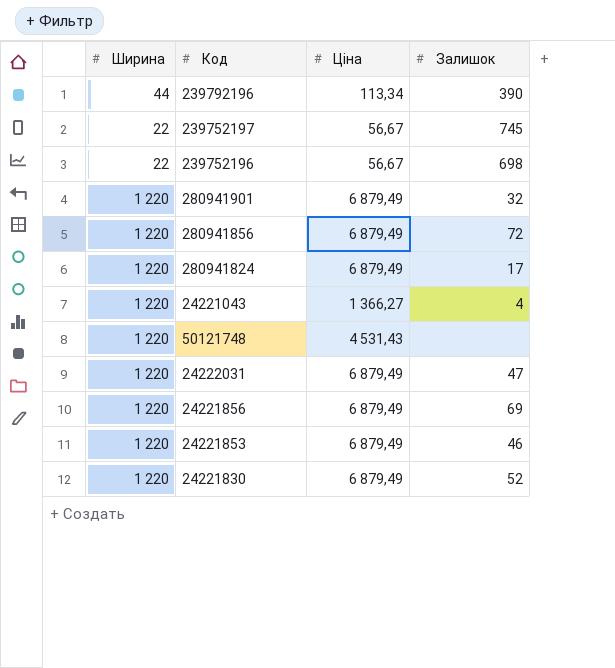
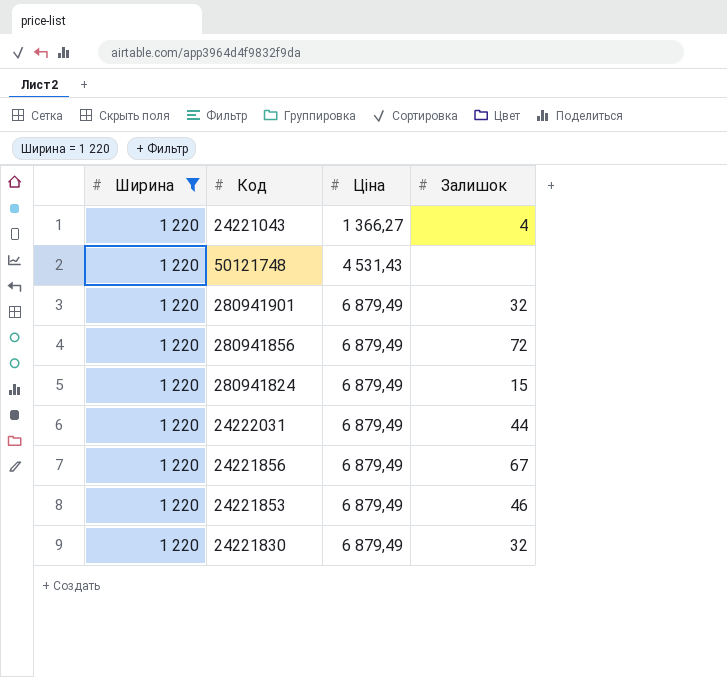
filter: none -> Ширина = 1 220
row order: none -> Ціна ascending
280941824 | Залишок: 17 -> 15
24222031 | Залишок: 47 -> 44
24221856 | Залишок: 69 -> 67
24221830 | Залишок: 52 -> 32

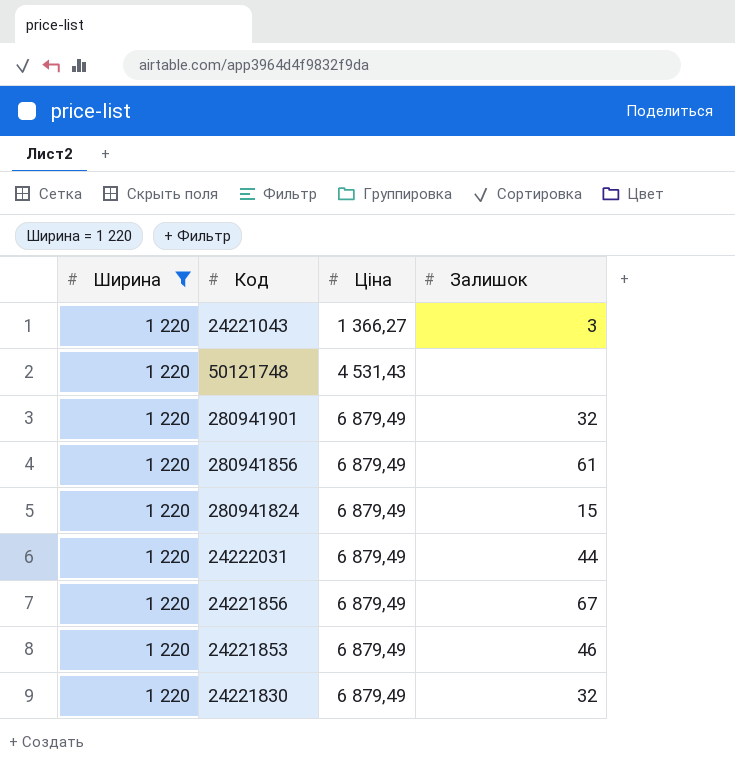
24221043 | Залишок: 4 -> 3
280941856 | Залишок: 72 -> 61

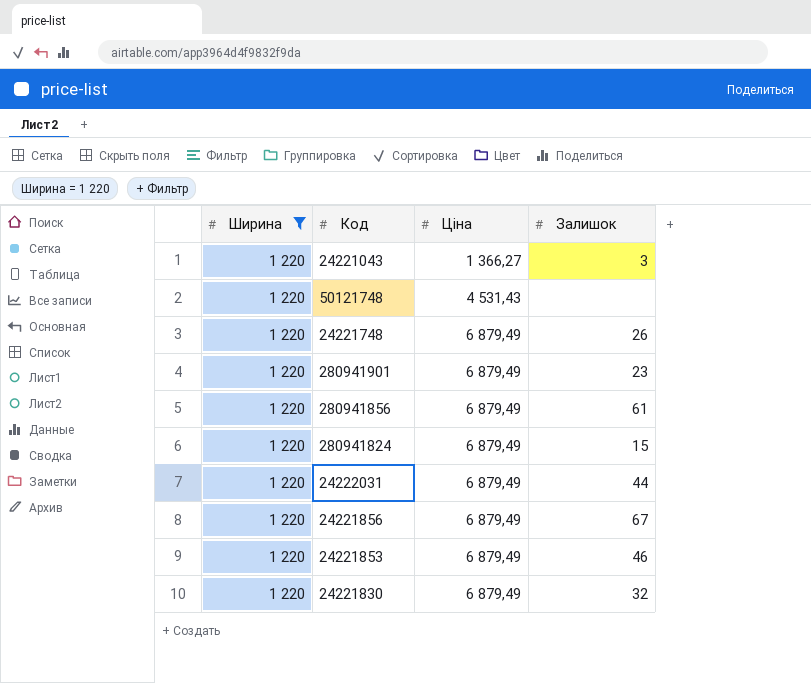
row 24221748: none -> 1 220 | 6 879,49 | 26
280941901 | Залишок: 32 -> 23

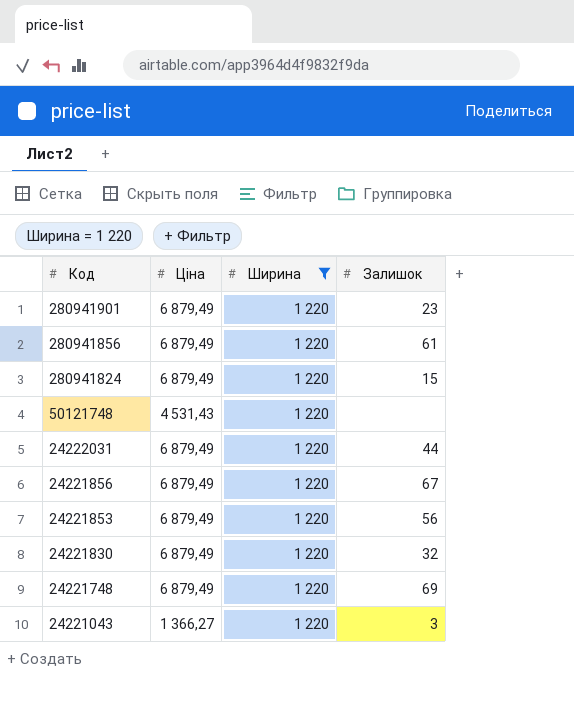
row order: Ціна ascending -> Код descending
column Ширина | position: 1 -> 3
24221853 | Залишок: 46 -> 56
24221748 | Залишок: 26 -> 69

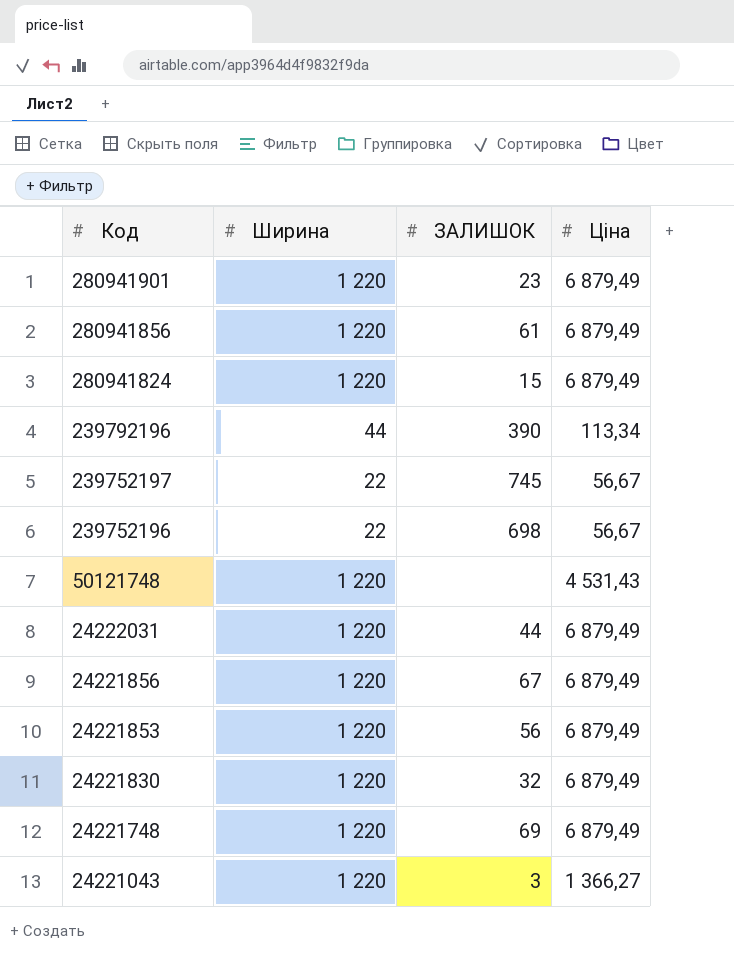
filter: Ширина = 1 220 -> none
column name: Залишок -> ЗАЛИШОК
column Ціна | position: 2 -> 4

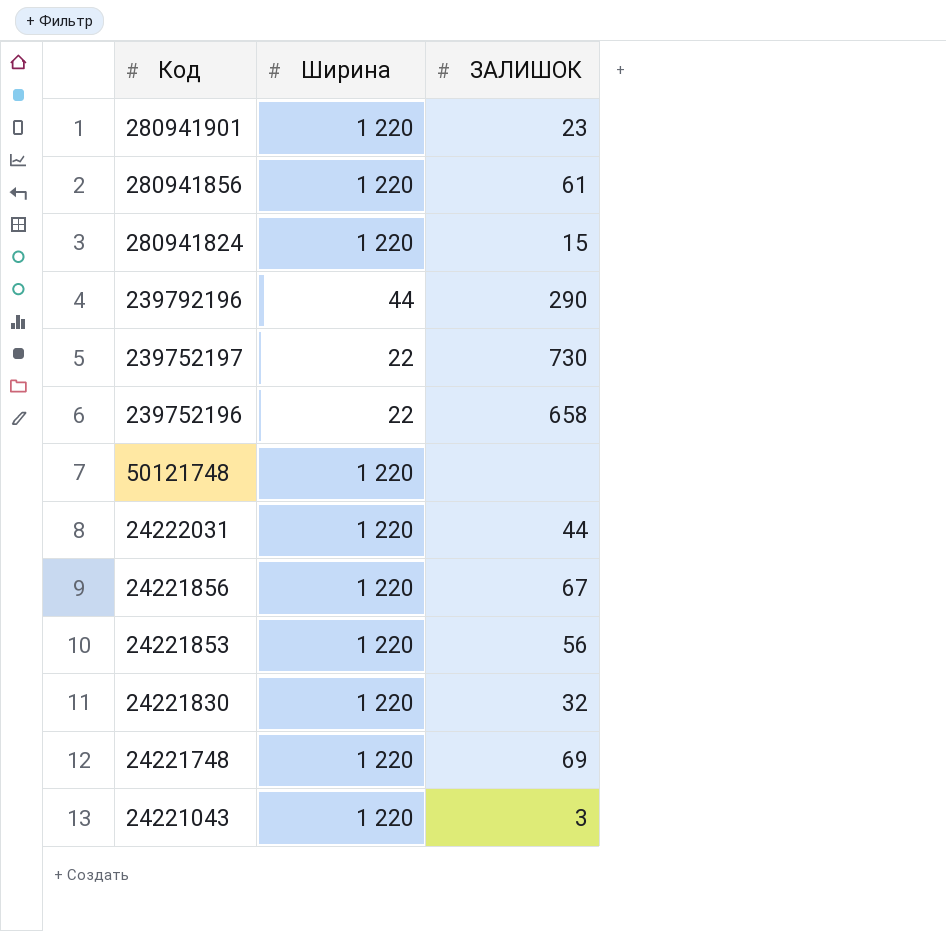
column Ціна | position: 4 -> none
239792196 | ЗАЛИШОК: 390 -> 290
239752197 | ЗАЛИШОК: 745 -> 730
239752196 | ЗАЛИШОК: 698 -> 658

